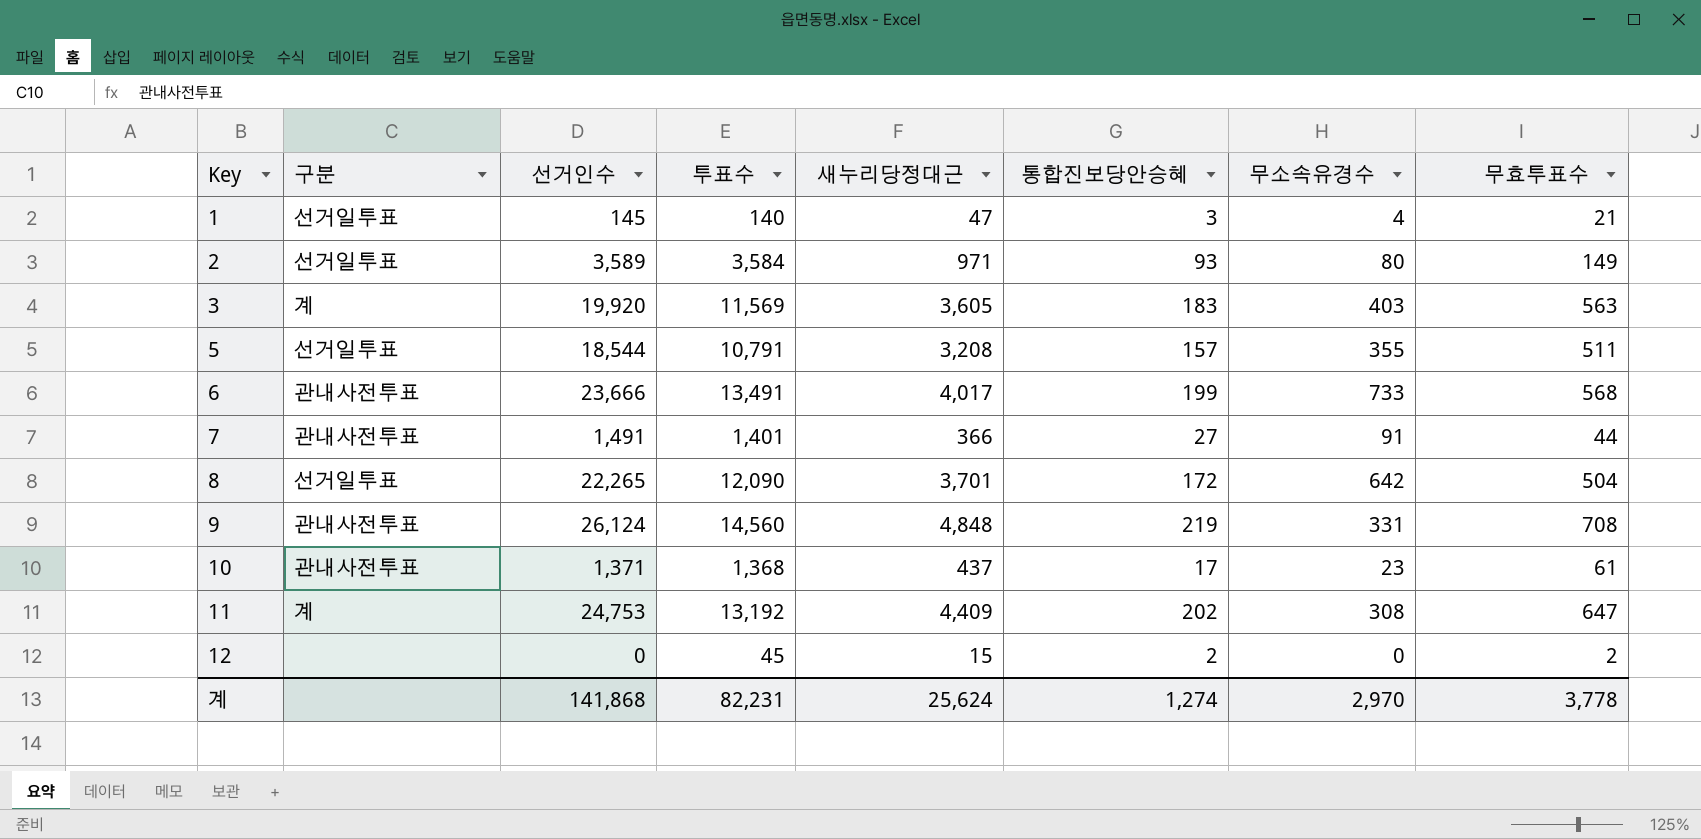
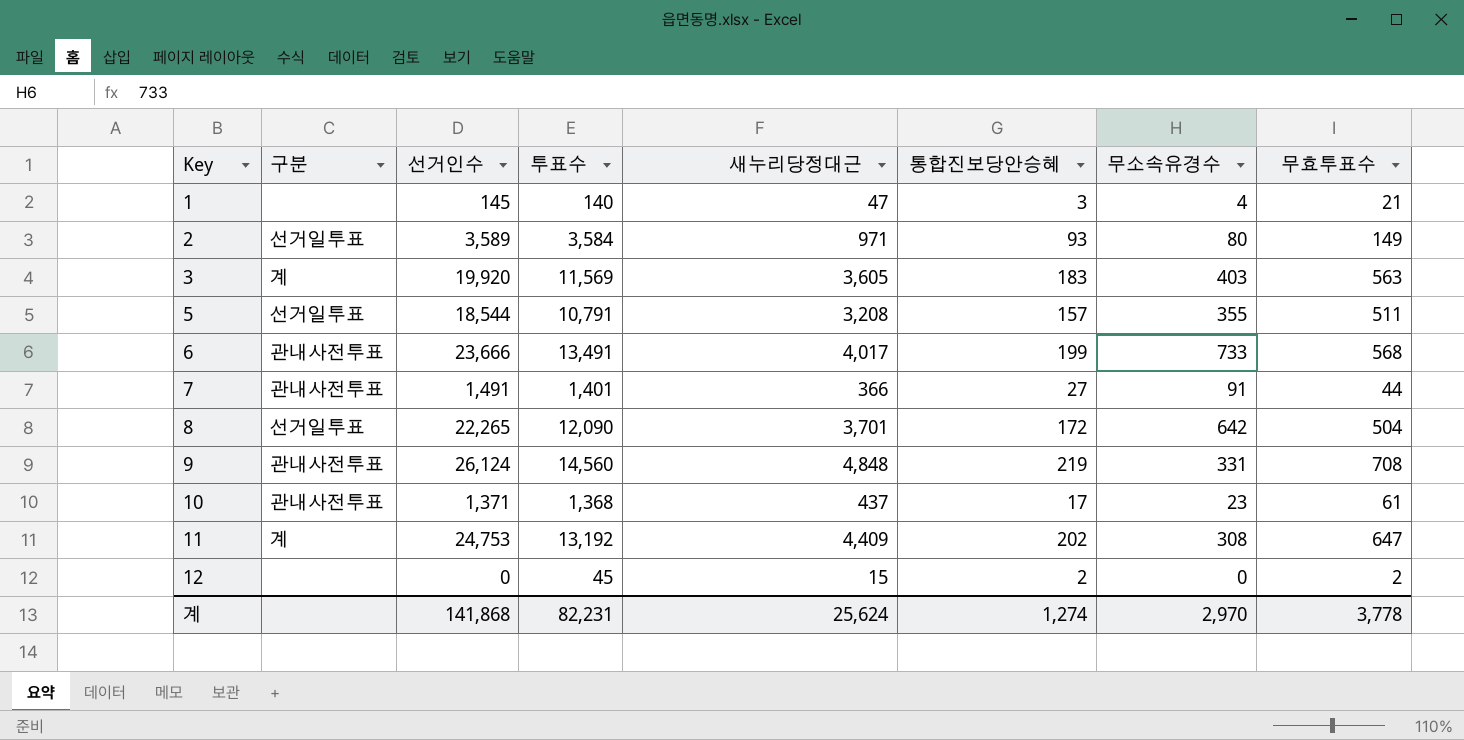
1 | 구분: 선거일투표 -> none

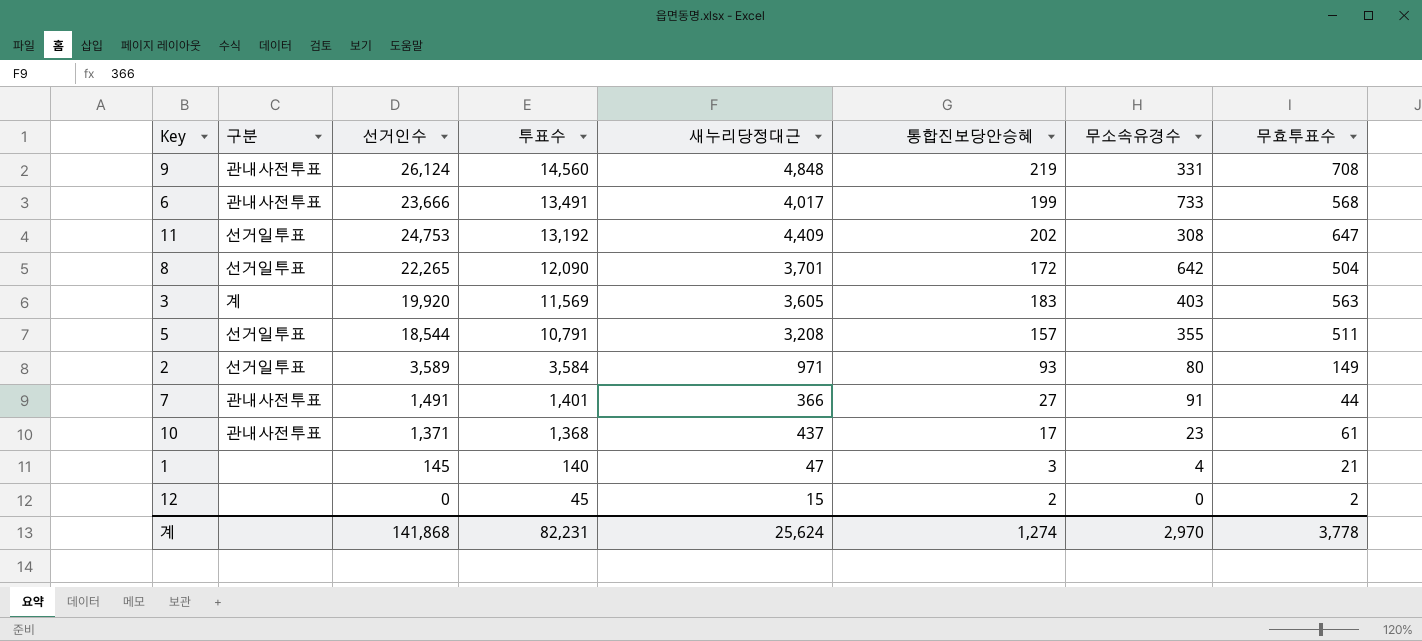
row order: Key ascending -> 투표수 descending
11 | 구분: 계 -> 선거일투표

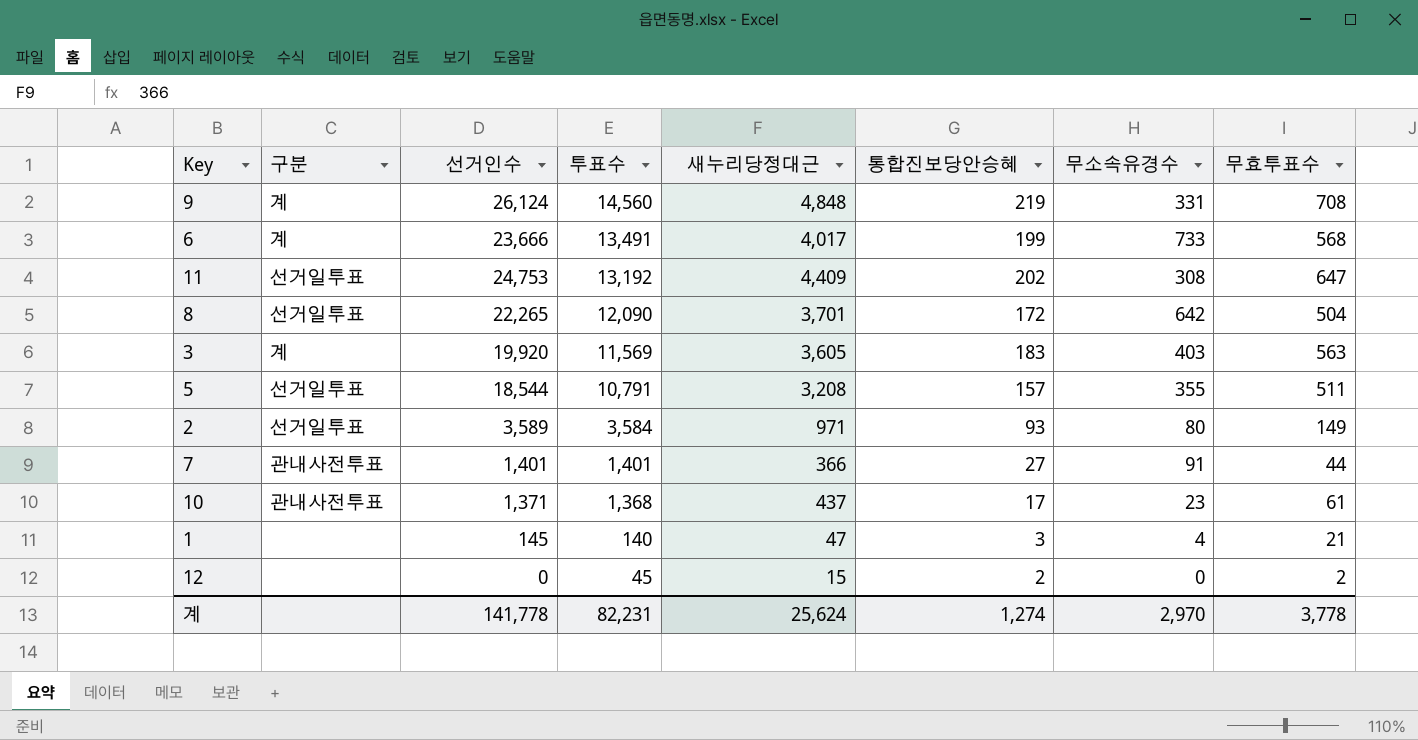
9 | 구분: 관내사전투표 -> 계
6 | 구분: 관내사전투표 -> 계
7 | 선거인수: 1,491 -> 1,401
계 | 선거인수: 141,868 -> 141,778

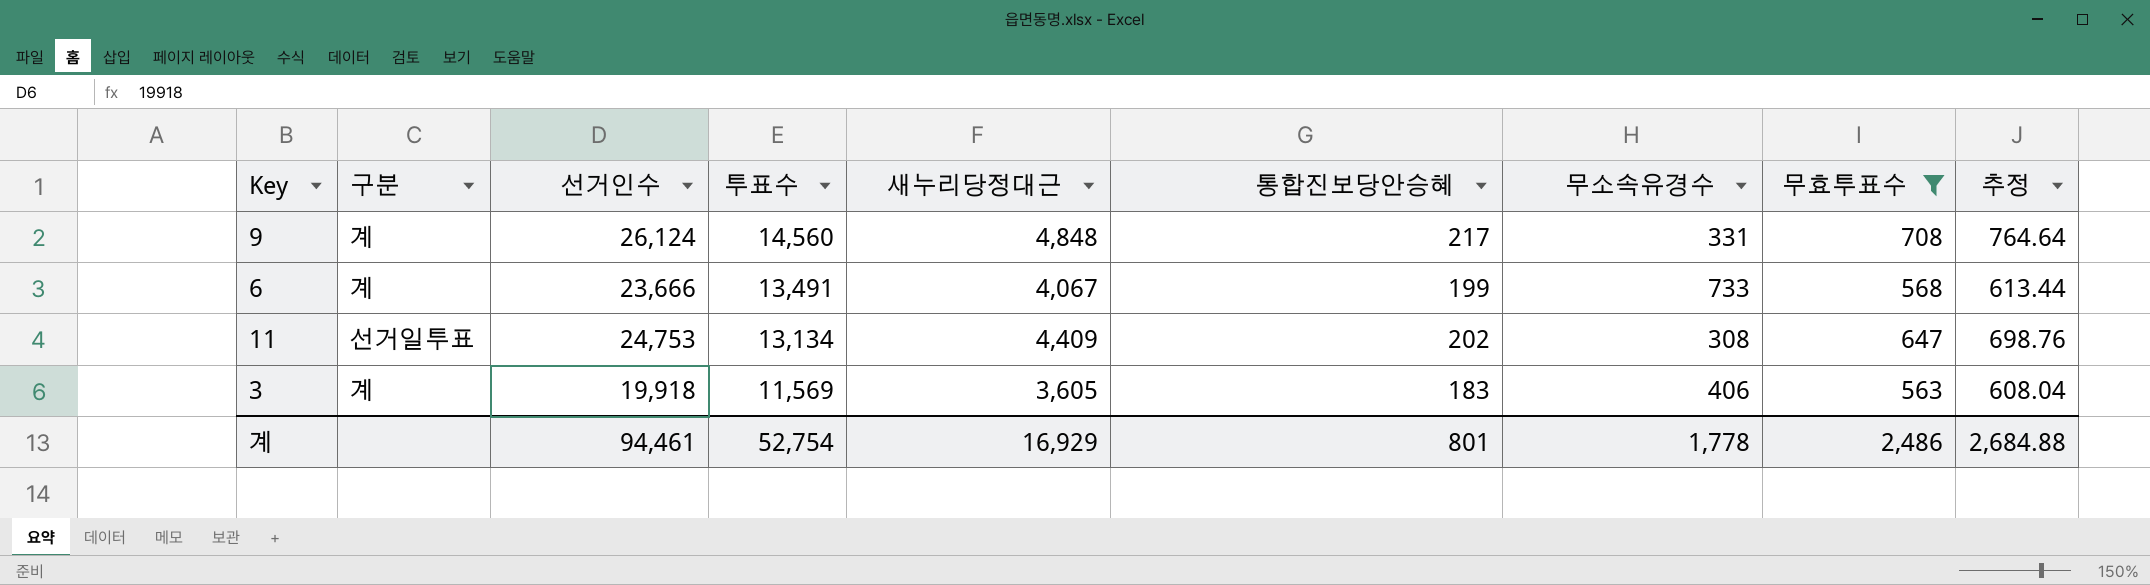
filter: none -> 무효투표수 >= 563
column 추정 | formula: none -> [무효투표수] * 1.08
9 | 통합진보당안승혜: 219 -> 217
6 | 새누리당정대근: 4,017 -> 4,067
11 | 투표수: 13,192 -> 13,134
3 | 선거인수: 19,920 -> 19,918
3 | 무소속유경수: 403 -> 406
계 | 선거인수: 141,778 -> 94,461
계 | 투표수: 82,231 -> 52,754
계 | 새누리당정대근: 25,624 -> 16,929
계 | 통합진보당안승혜: 1,274 -> 801
계 | 무소속유경수: 2,970 -> 1,778
계 | 무효투표수: 3,778 -> 2,486

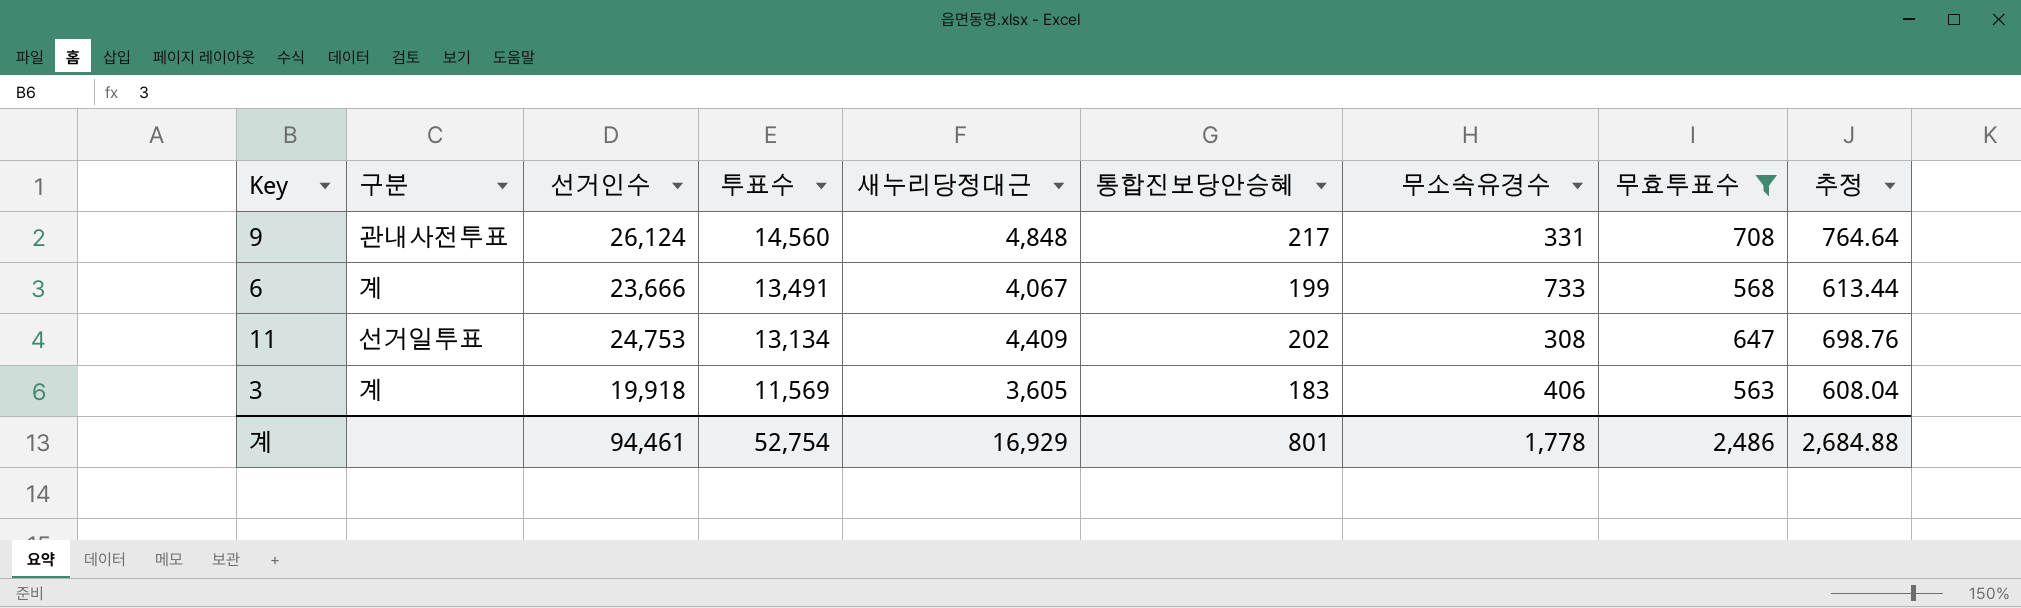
9 | 구분: 계 -> 관내사전투표

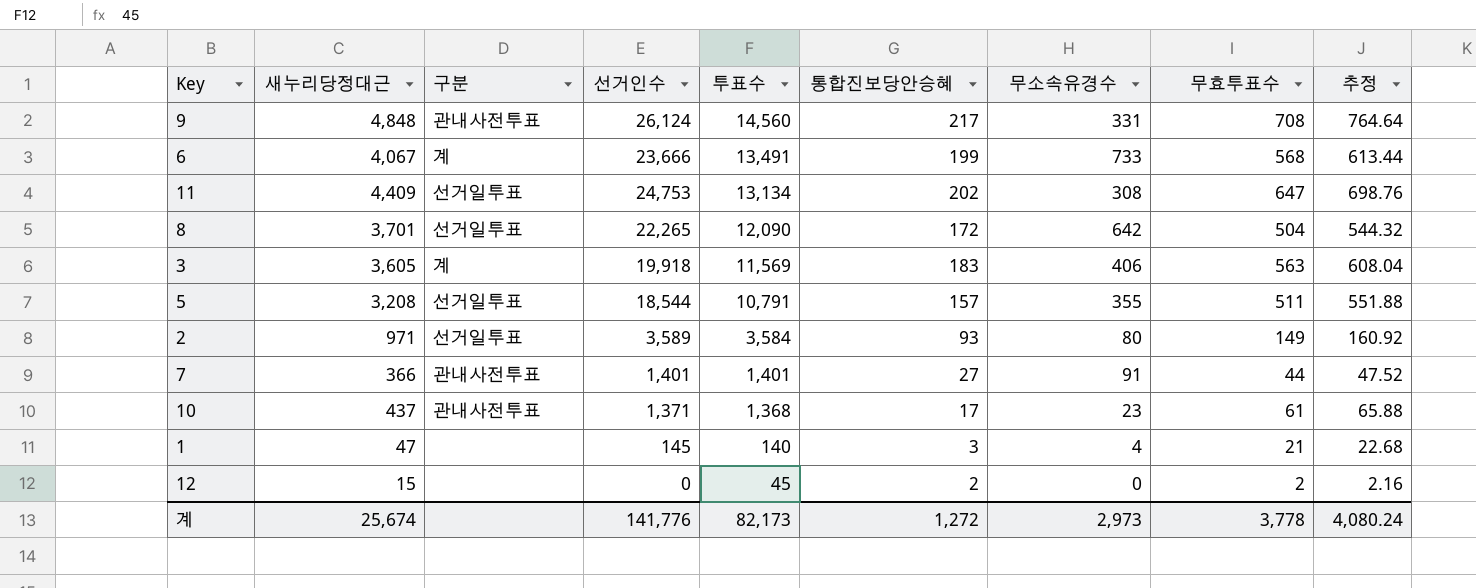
filter: 무효투표수 >= 563 -> none
column 새누리당정대근 | position: 5 -> 2
계 | 새누리당정대근: 16,929 -> 25,674
계 | 선거인수: 94,461 -> 141,776
계 | 투표수: 52,754 -> 82,173
계 | 통합진보당안승혜: 801 -> 1,272
계 | 무소속유경수: 1,778 -> 2,973
계 | 무효투표수: 2,486 -> 3,778
계 | 추정: 2,684.88 -> 4,080.24

